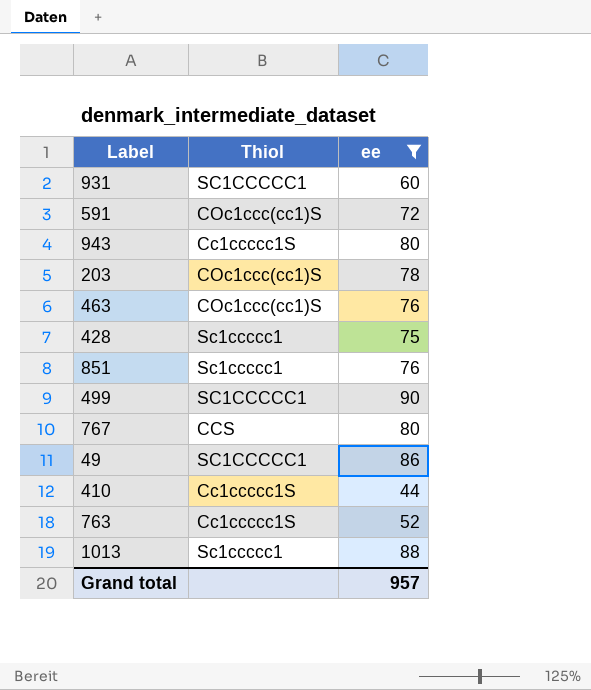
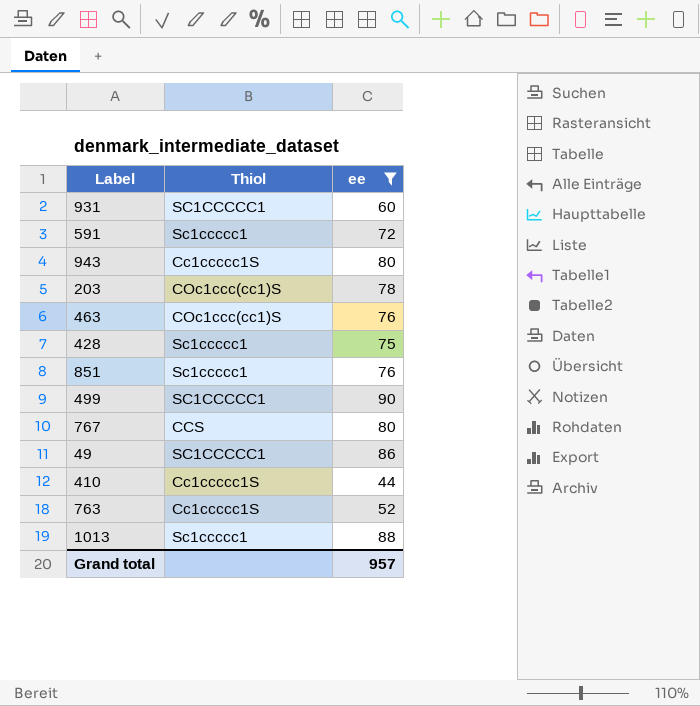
591 | Thiol: COc1ccc(cc1)S -> Sc1ccccc1

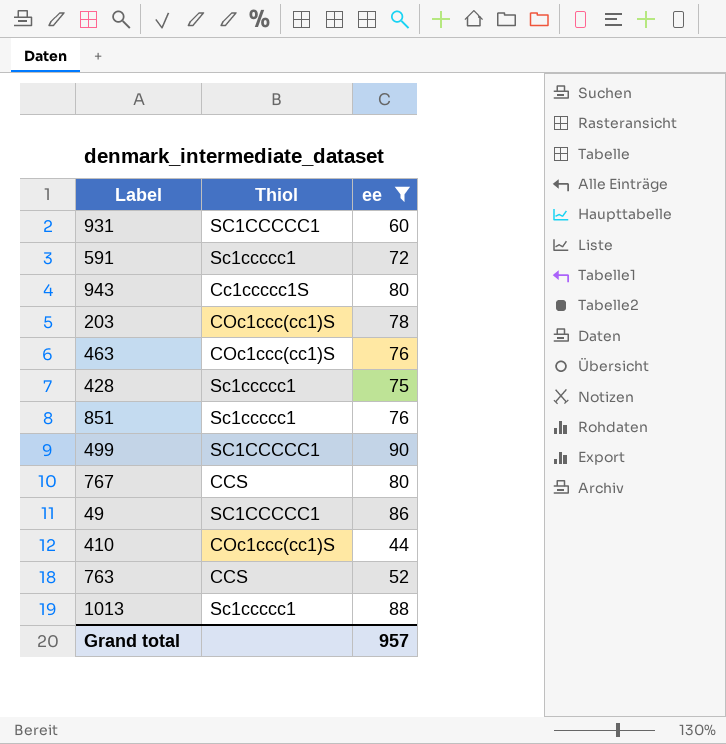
410 | Thiol: Cc1ccccc1S -> COc1ccc(cc1)S
763 | Thiol: Cc1ccccc1S -> CCS

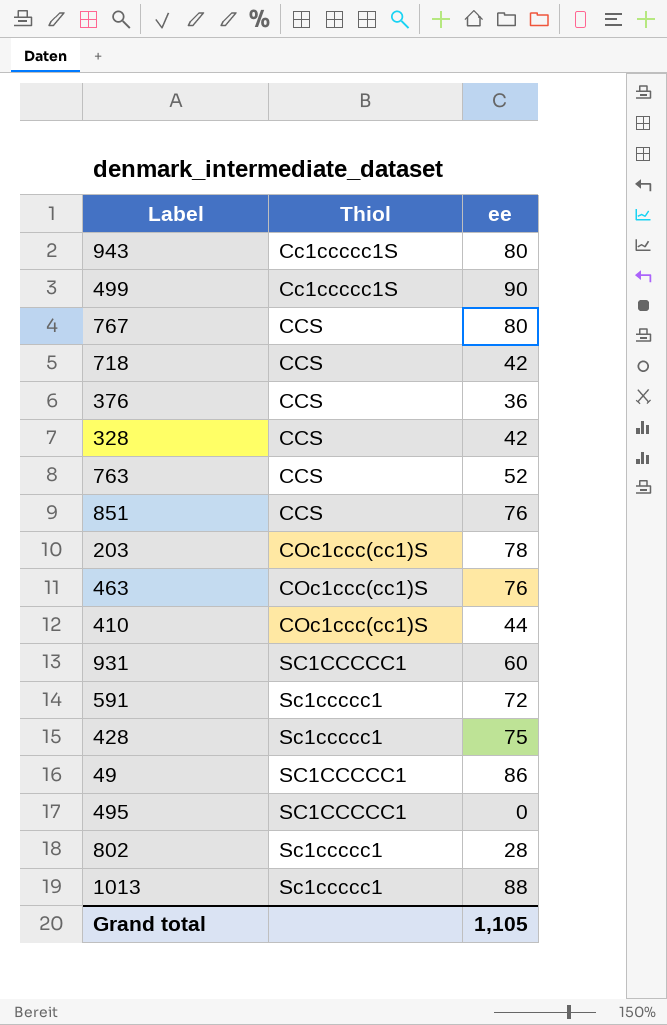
filter: ee >= 44 -> none
row order: none -> Thiol ascending
499 | Thiol: SC1CCCCC1 -> Cc1ccccc1S
851 | Thiol: Sc1ccccc1 -> CCS
Grand total | ee: 957 -> 1,105

